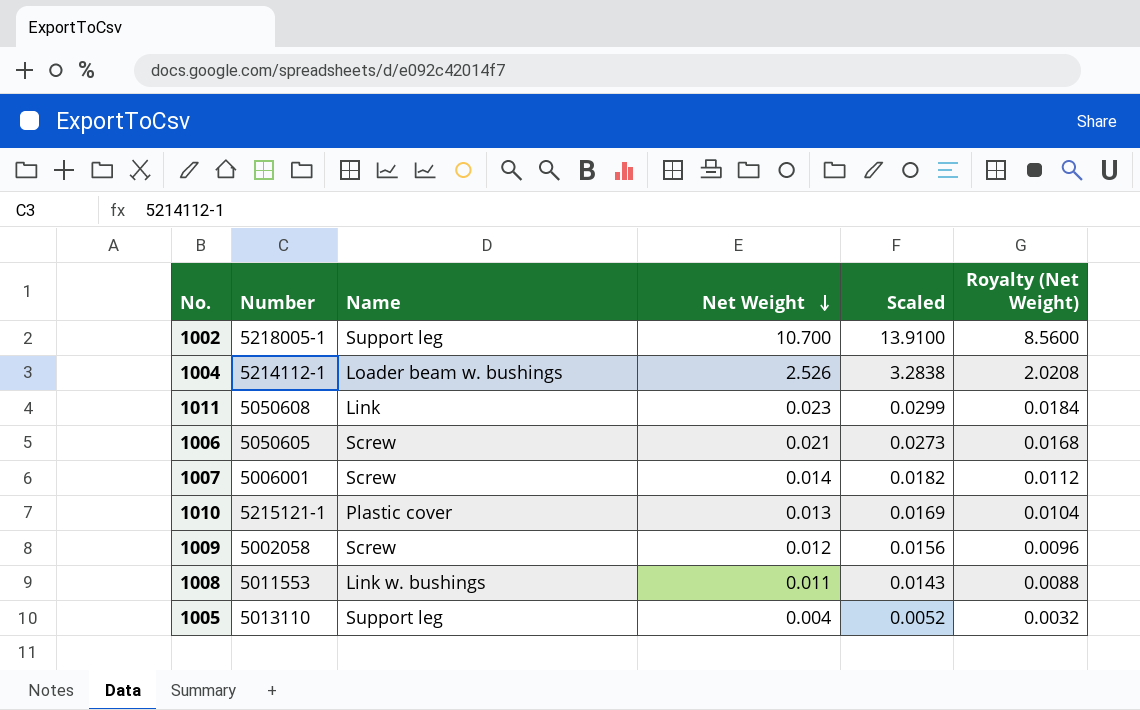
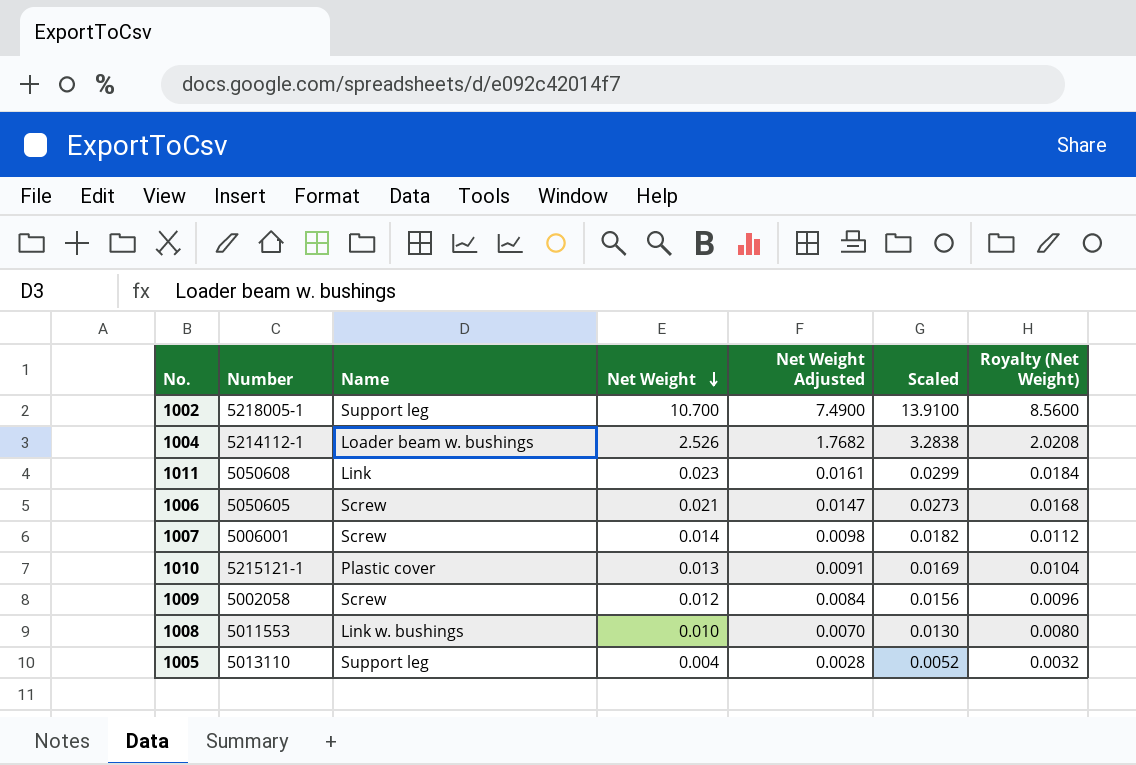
column Net Weight Adjusted | formula: none -> [Net Weight] * 0.7
1008 | Net Weight: 0.011 -> 0.010
1008 | Scaled: 0.0143 -> 0.0130
1008 | Royalty (Net Weight): 0.0088 -> 0.0080

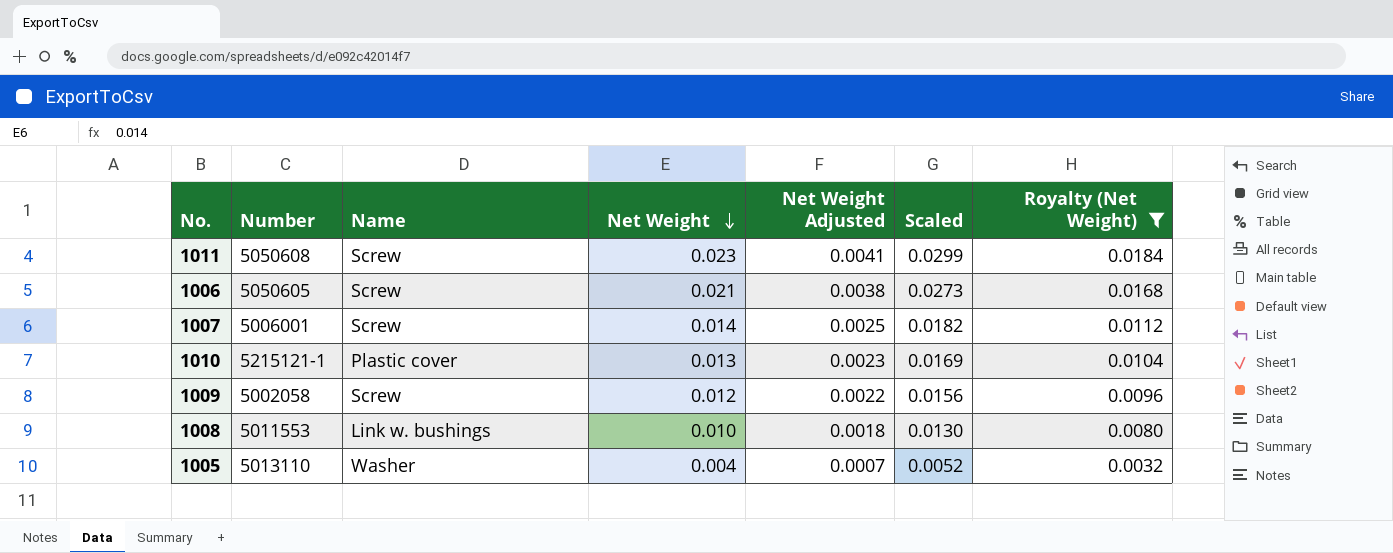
filter: none -> Royalty (Net Weight) <= 0.0184
column Net Weight Adjusted | formula: [Net Weight] * 0.7 -> [Net Weight] * 0.18
1011 | Name: Link -> Screw
1005 | Name: Support leg -> Washer

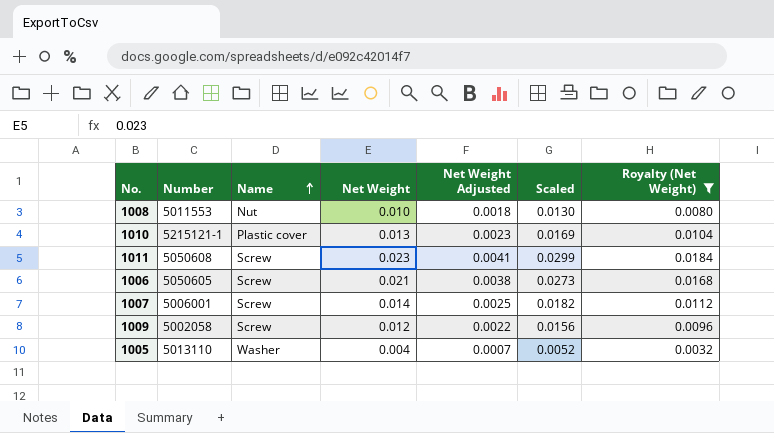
row order: Net Weight descending -> Name ascending
1008 | Name: Link w. bushings -> Nut

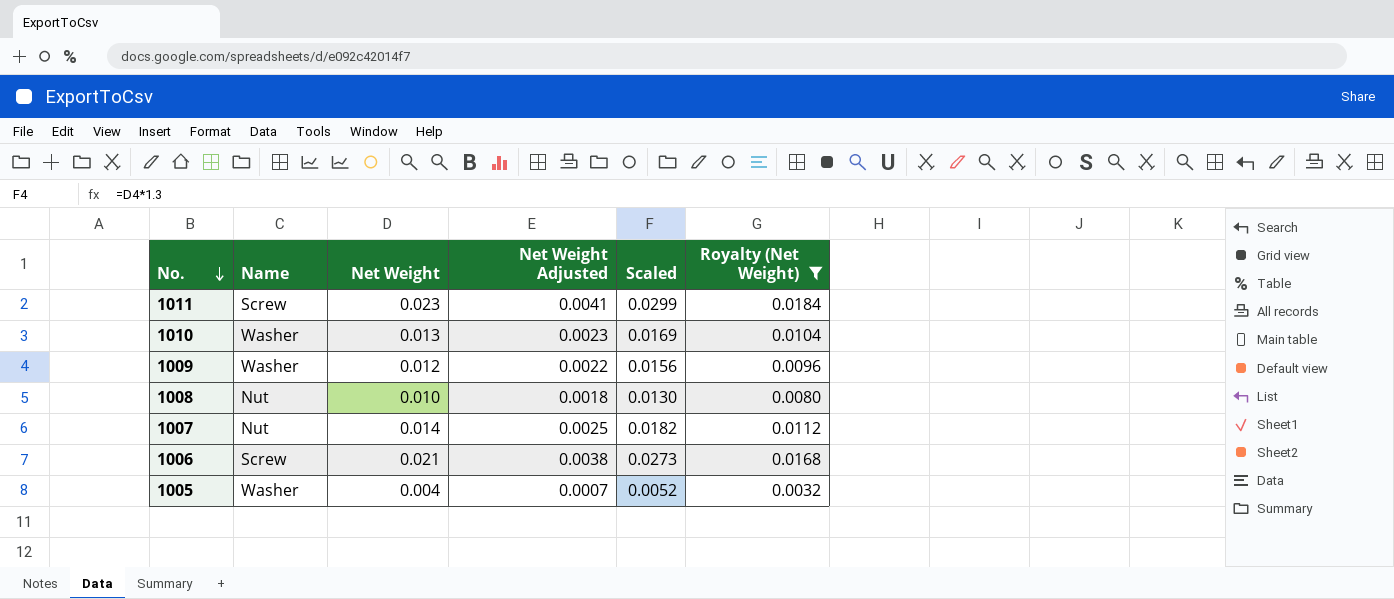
row order: Name ascending -> No. descending
column Number | position: 2 -> none
1010 | Name: Plastic cover -> Washer
1009 | Name: Screw -> Washer
1007 | Name: Screw -> Nut

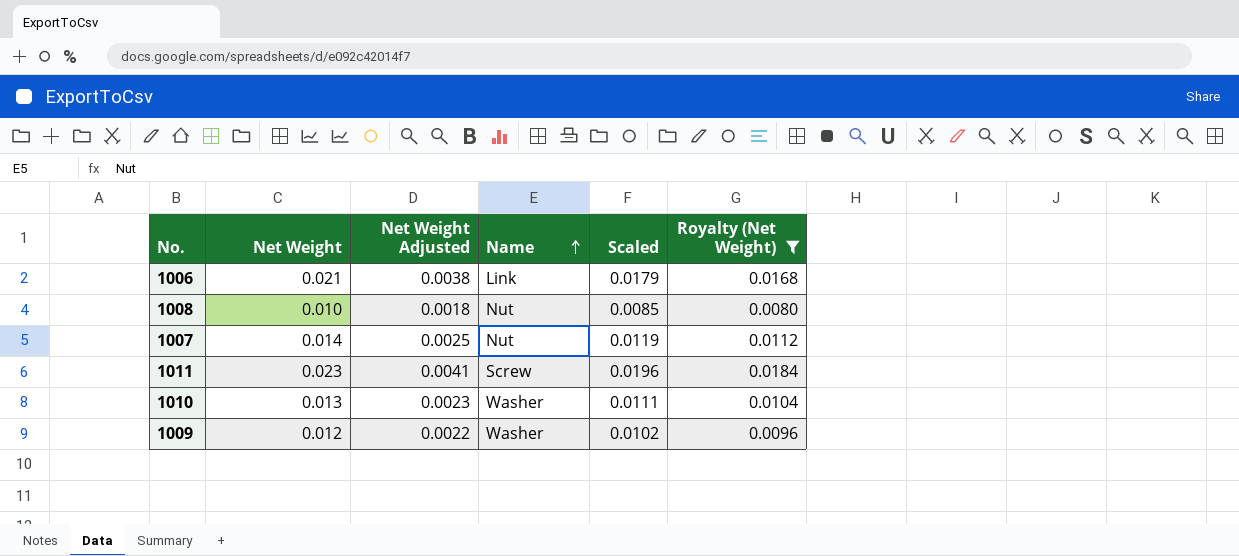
row order: No. descending -> Name ascending
column Name | position: 2 -> 4
column Scaled | formula: [Net Weight] * 1.3 -> [Net Weight] * 0.85
row 1005: Washer | 0.004 | 0.0007 | 0.0052 | 0.0032 -> none
1006 | Name: Screw -> Link

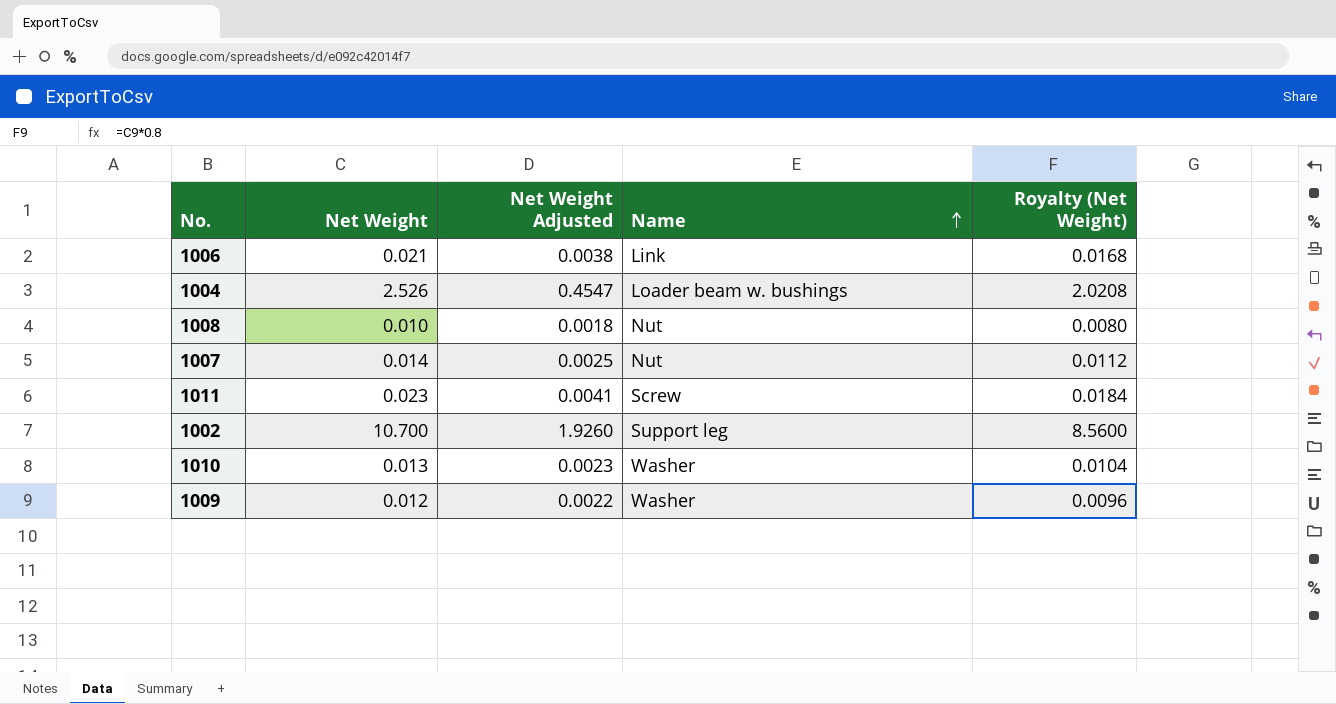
filter: Royalty (Net Weight) <= 0.0184 -> none
column Scaled | formula: [Net Weight] * 0.85 -> none

